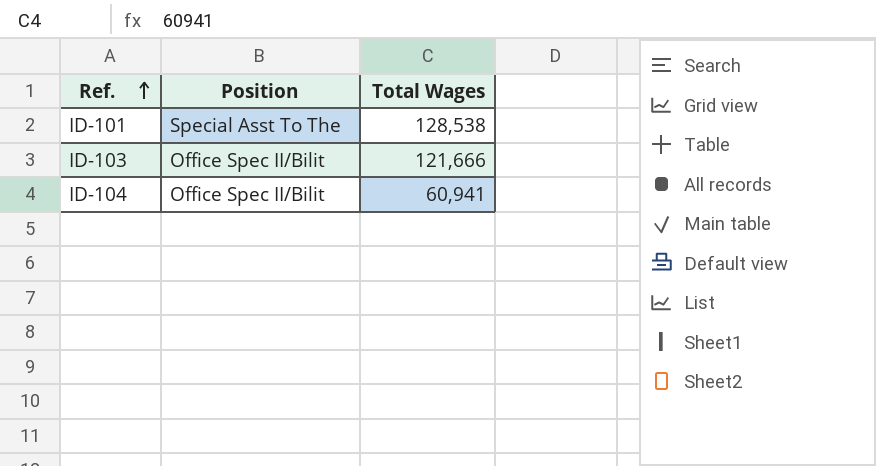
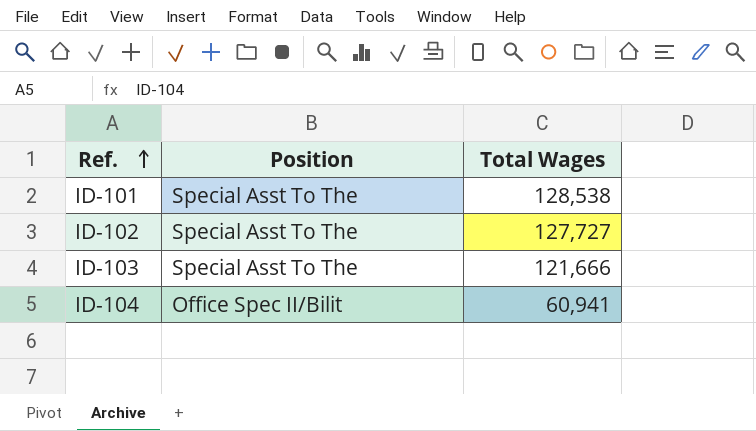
row ID-102: none -> Special Asst To The | 127,727
ID-103 | Position: Office Spec II/Bilit -> Special Asst To The

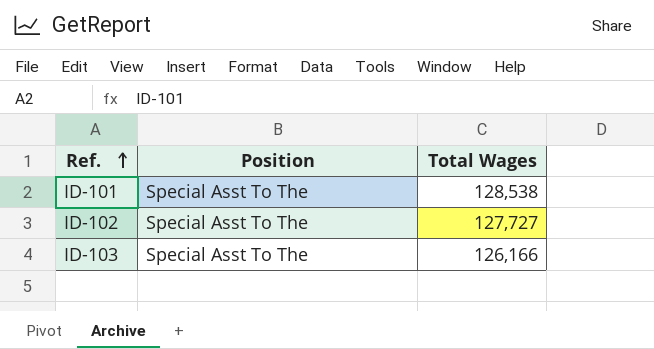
row ID-104: Office Spec II/Bilit | 60,941 -> none
ID-103 | Total Wages: 121,666 -> 126,166

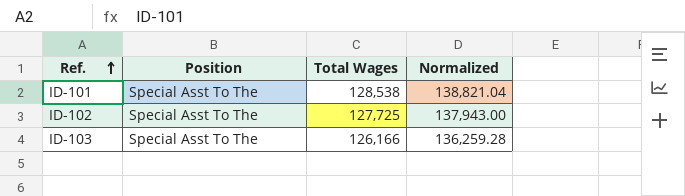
column Normalized | formula: none -> [Total Wages] * 1.08
ID-102 | Total Wages: 127,727 -> 127,725

